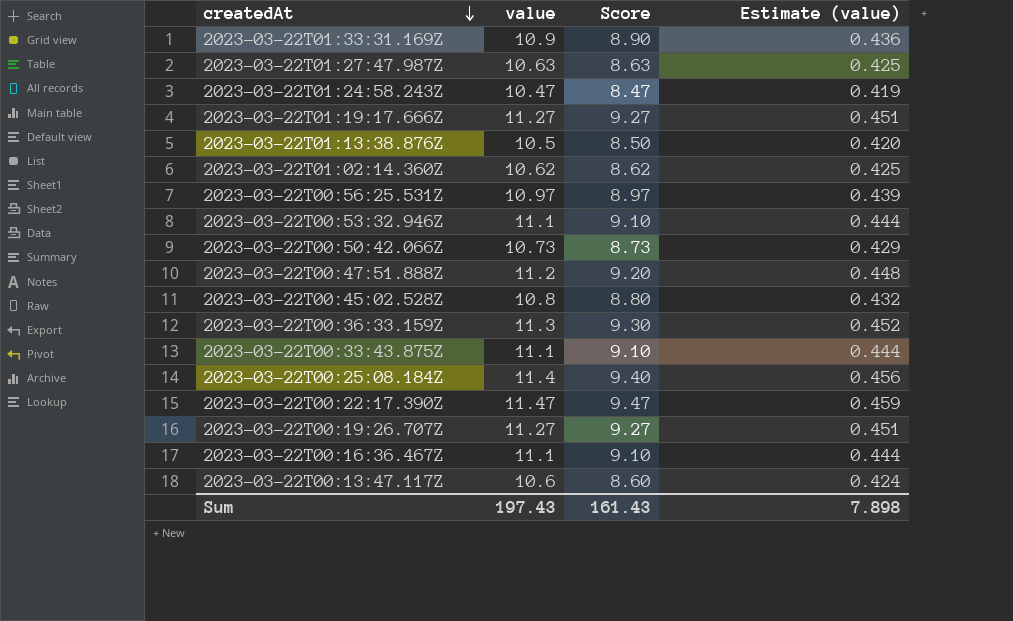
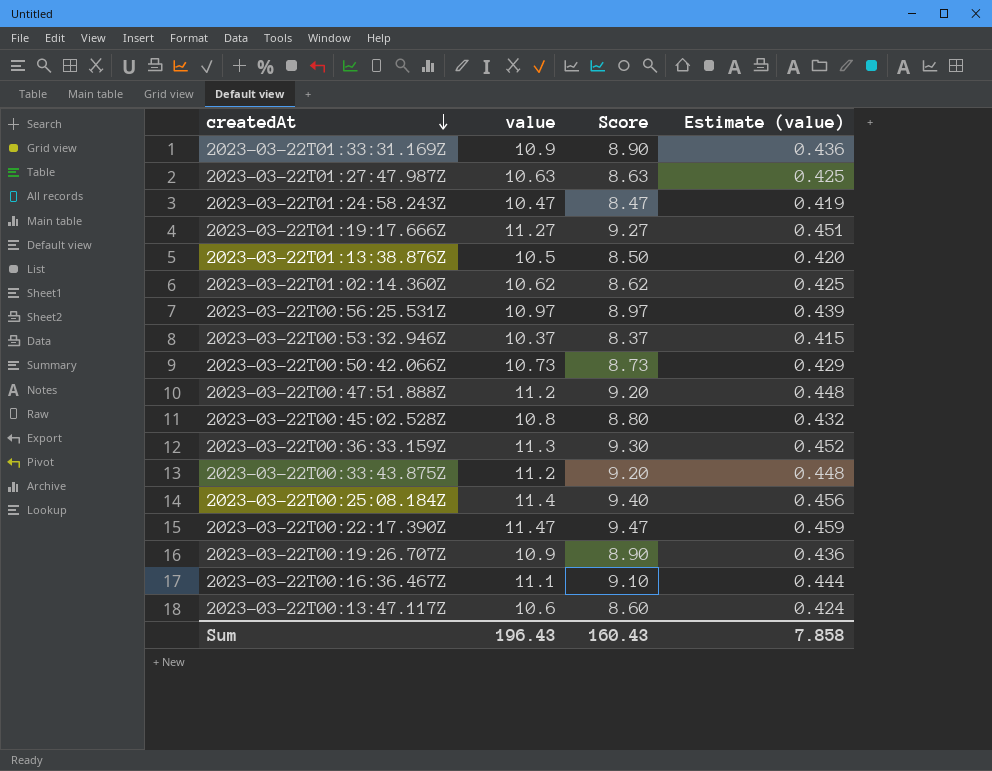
2023-03-22T00:53:32.946Z | value: 11.1 -> 10.37
2023-03-22T00:53:32.946Z | Score: 9.10 -> 8.37
2023-03-22T00:53:32.946Z | Estimate (value): 0.444 -> 0.415
2023-03-22T00:33:43.875Z | value: 11.1 -> 11.2
2023-03-22T00:33:43.875Z | Score: 9.10 -> 9.20
2023-03-22T00:33:43.875Z | Estimate (value): 0.444 -> 0.448
2023-03-22T00:19:26.707Z | value: 11.27 -> 10.9
2023-03-22T00:19:26.707Z | Score: 9.27 -> 8.90
2023-03-22T00:19:26.707Z | Estimate (value): 0.451 -> 0.436
Sum | value: 197.43 -> 196.43
Sum | Score: 161.43 -> 160.43
Sum | Estimate (value): 7.898 -> 7.858

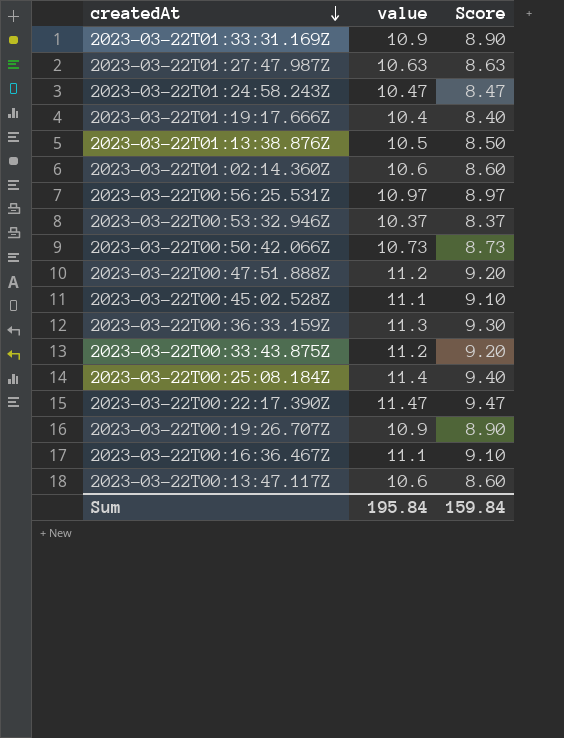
column Estimate (value) | formula: [value] * 0.04 -> none
2023-03-22T01:19:17.666Z | value: 11.27 -> 10.4
2023-03-22T01:19:17.666Z | Score: 9.27 -> 8.40
2023-03-22T01:02:14.360Z | value: 10.62 -> 10.6
2023-03-22T01:02:14.360Z | Score: 8.62 -> 8.60
2023-03-22T00:45:02.528Z | value: 10.8 -> 11.1
2023-03-22T00:45:02.528Z | Score: 8.80 -> 9.10
Sum | value: 196.43 -> 195.84
Sum | Score: 160.43 -> 159.84

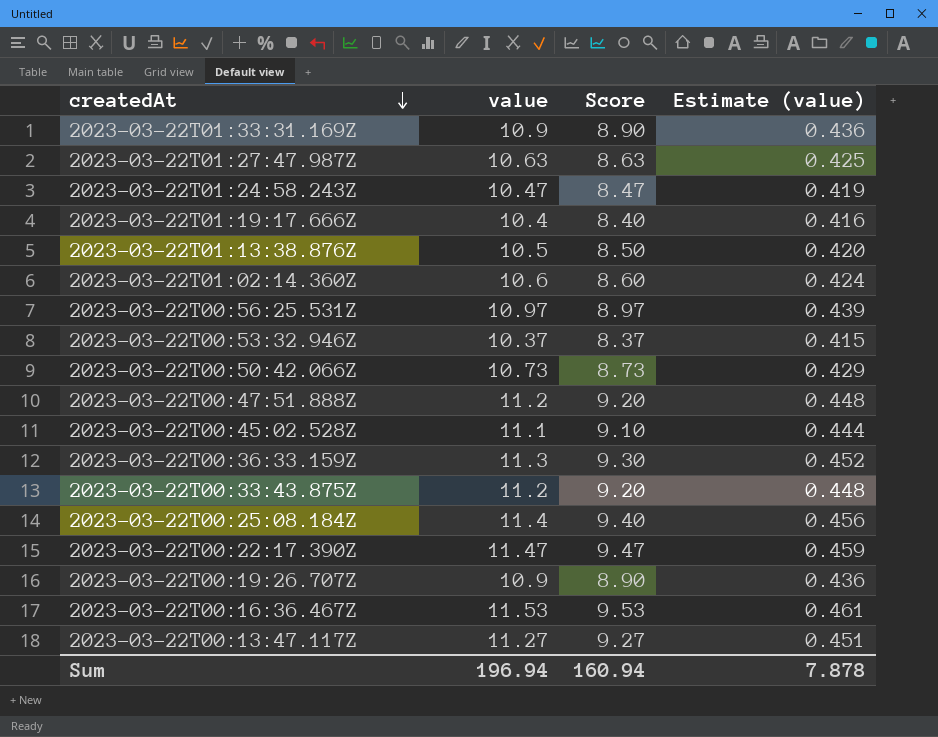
column Estimate (value) | formula: none -> [value] * 0.04
2023-03-22T00:16:36.467Z | value: 11.1 -> 11.53
2023-03-22T00:16:36.467Z | Score: 9.10 -> 9.53
2023-03-22T00:13:47.117Z | value: 10.6 -> 11.27
2023-03-22T00:13:47.117Z | Score: 8.60 -> 9.27
Sum | value: 195.84 -> 196.94
Sum | Score: 159.84 -> 160.94

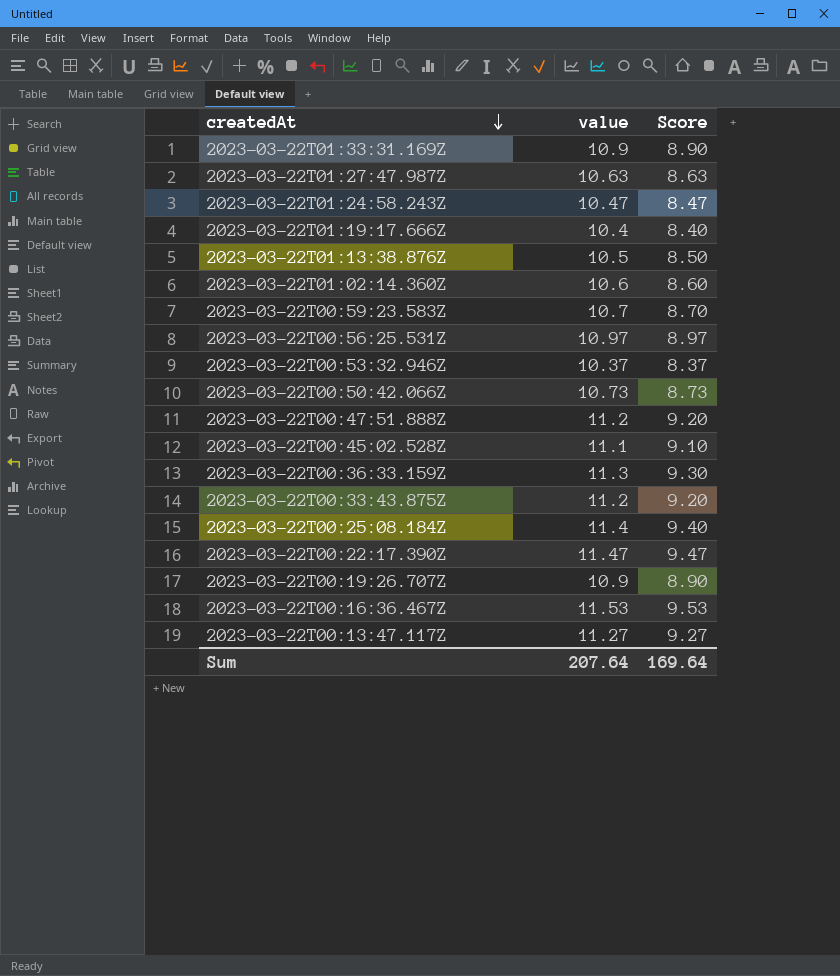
column Estimate (value) | formula: [value] * 0.04 -> none
row 2023-03-22T00:59:23.583Z: none -> 10.7 | 8.70
Sum | value: 196.94 -> 207.64
Sum | Score: 160.94 -> 169.64

